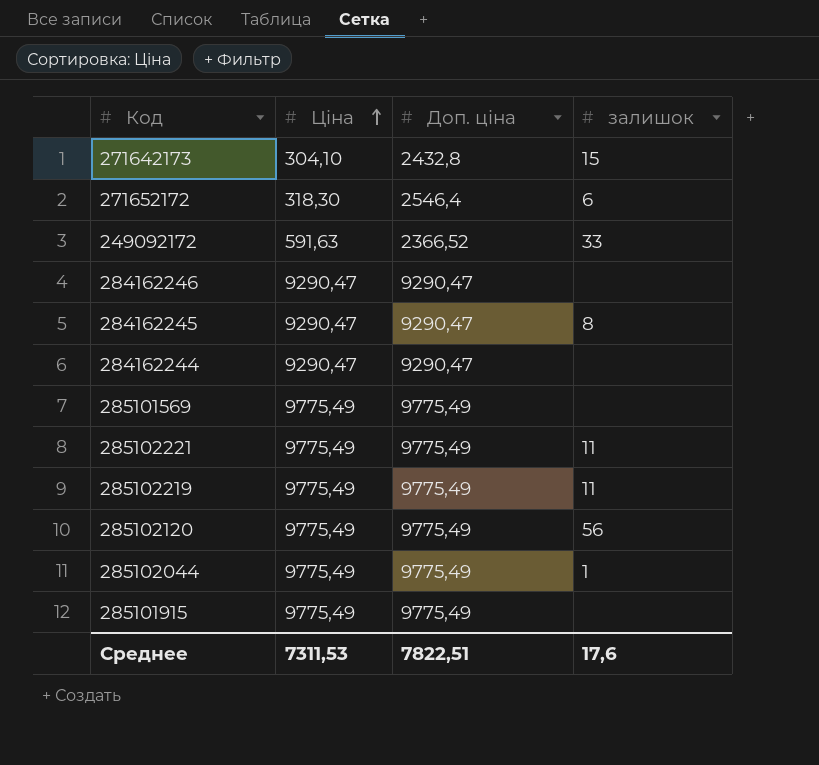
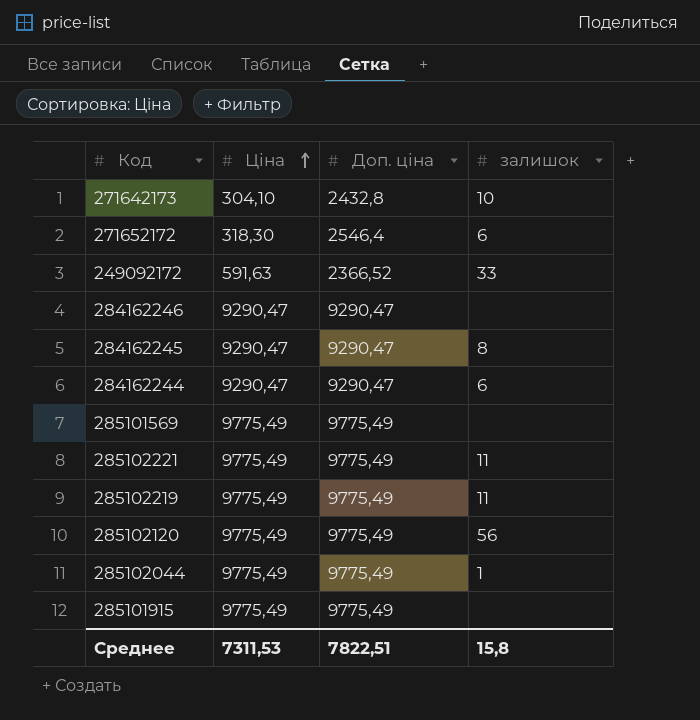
271642173 | залишок: 15 -> 10
284162244 | залишок: none -> 6
Среднее | залишок: 17,6 -> 15,8

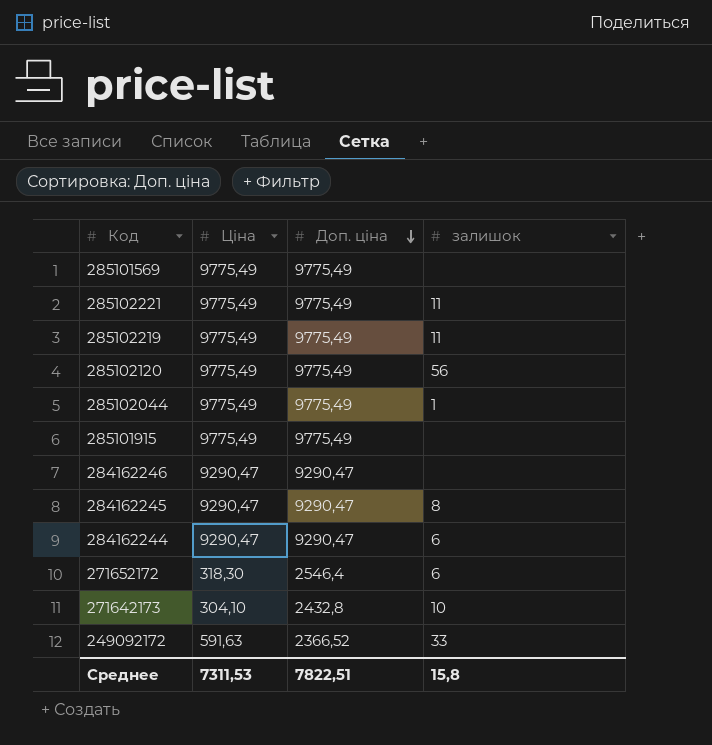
row order: Ціна ascending -> Доп. ціна descending

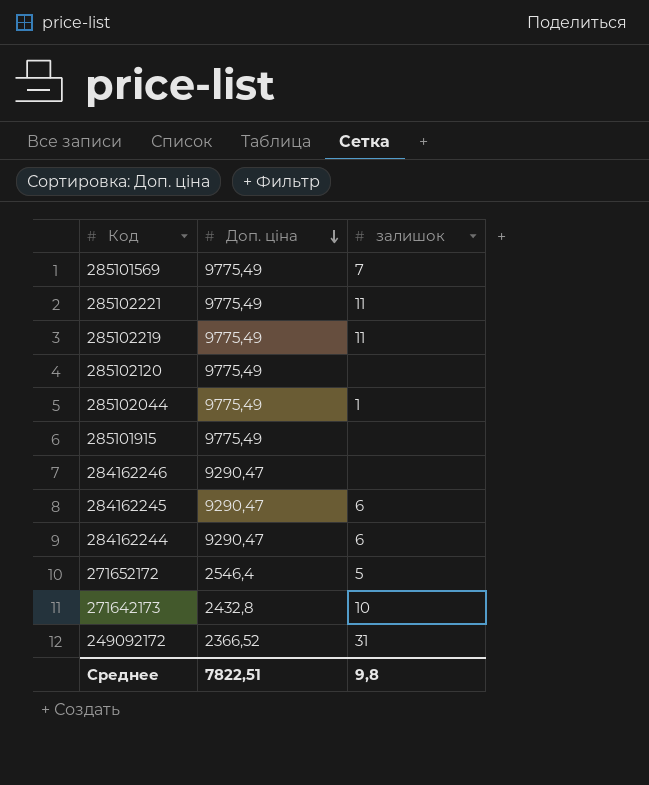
column Ціна | position: 2 -> none
285101569 | залишок: none -> 7
285102120 | залишок: 56 -> none
284162245 | залишок: 8 -> 6
271652172 | залишок: 6 -> 5
249092172 | залишок: 33 -> 31
Среднее | залишок: 15,8 -> 9,8

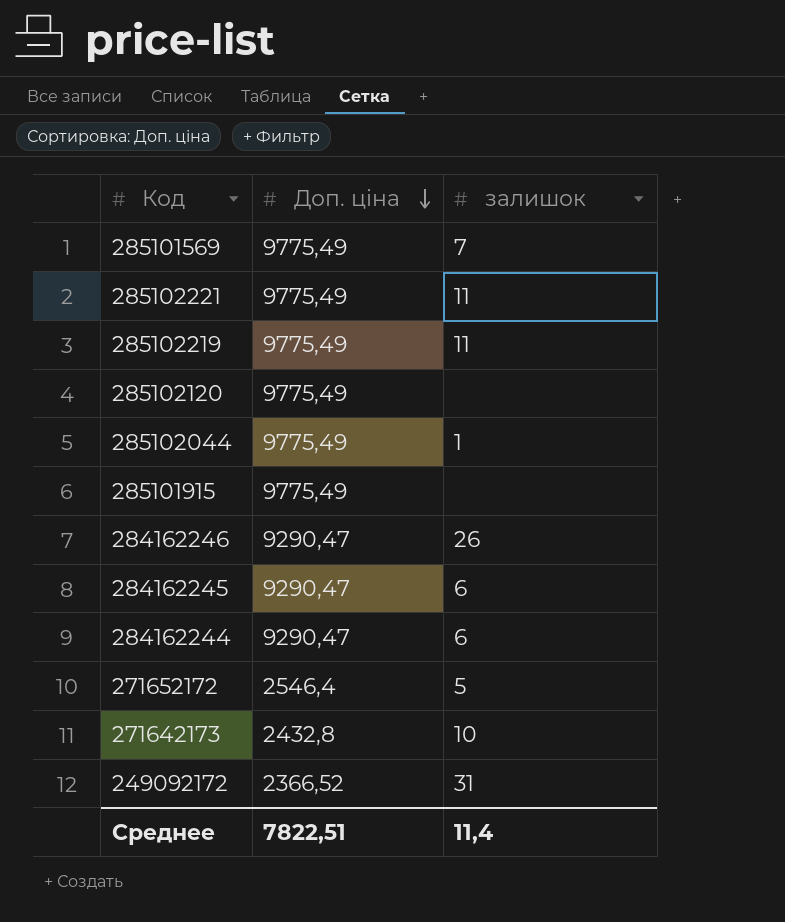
284162246 | залишок: none -> 26
Среднее | залишок: 9,8 -> 11,4

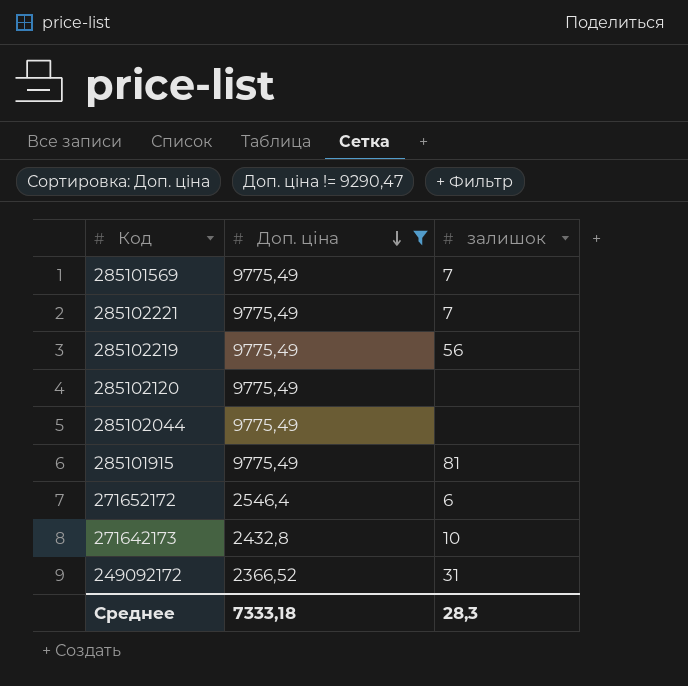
filter: none -> Доп. ціна != 9290,47
285102221 | залишок: 11 -> 7
285102219 | залишок: 11 -> 56
285102044 | залишок: 1 -> none
285101915 | залишок: none -> 81
271652172 | залишок: 5 -> 6
Среднее | Доп. ціна: 7822,51 -> 7333,18
Среднее | залишок: 11,4 -> 28,3

